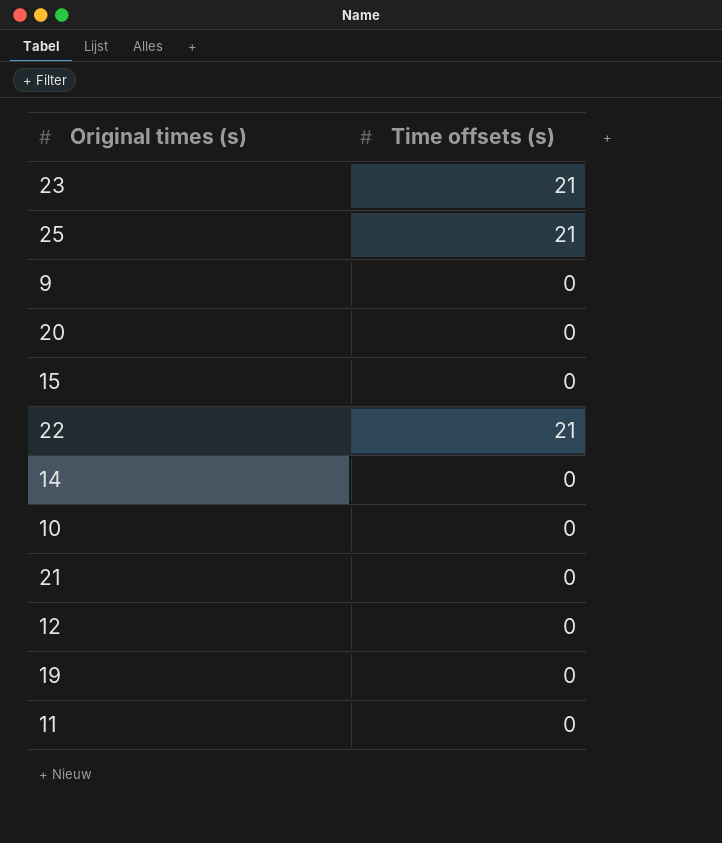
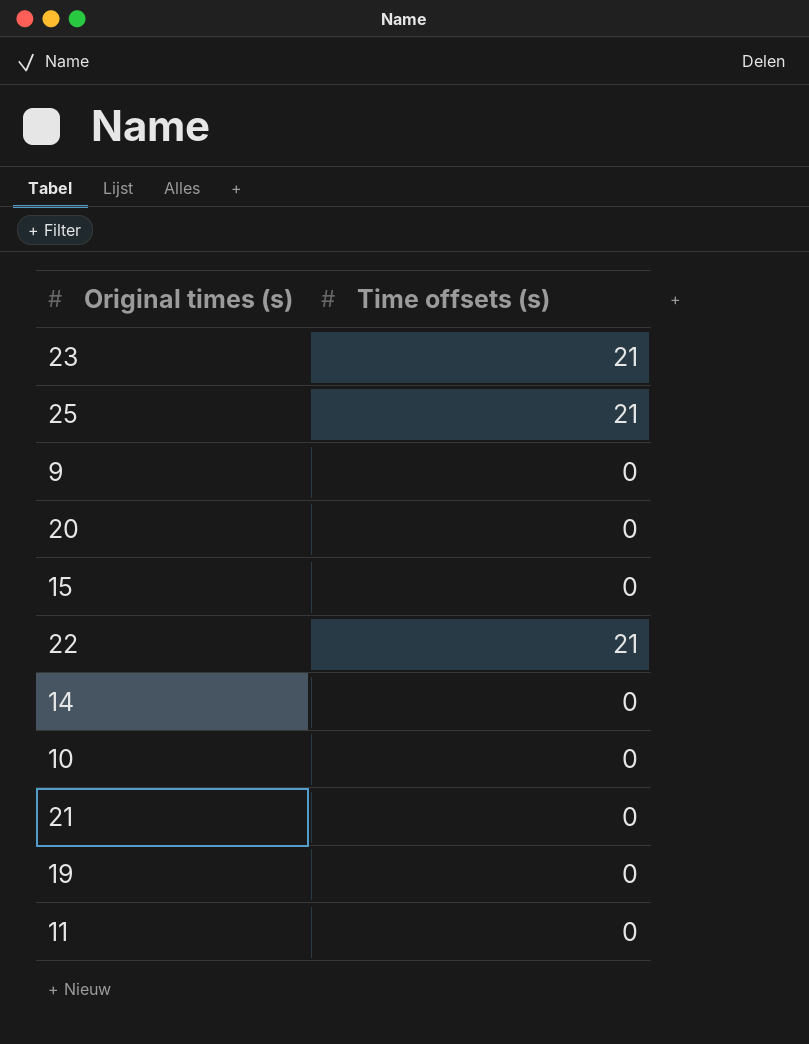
row 12: 0 -> none

